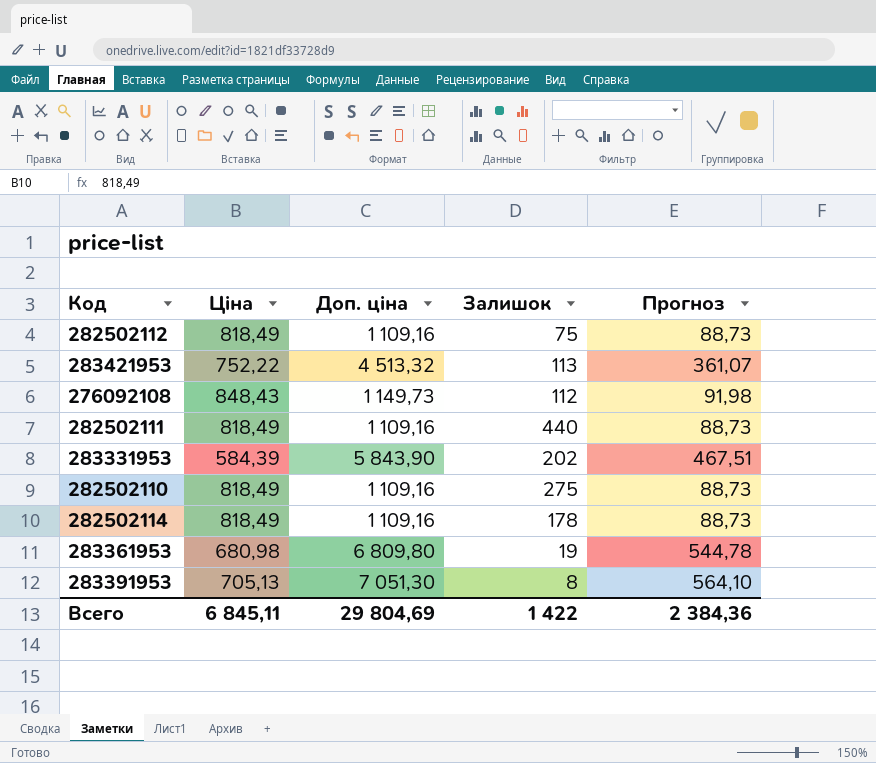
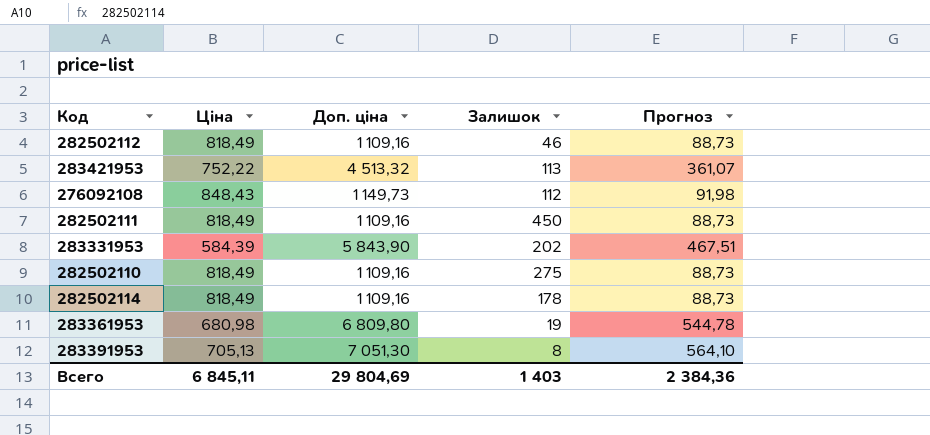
282502112 | Залишок: 75 -> 46
282502111 | Залишок: 440 -> 450
Всего | Залишок: 1 422 -> 1 403

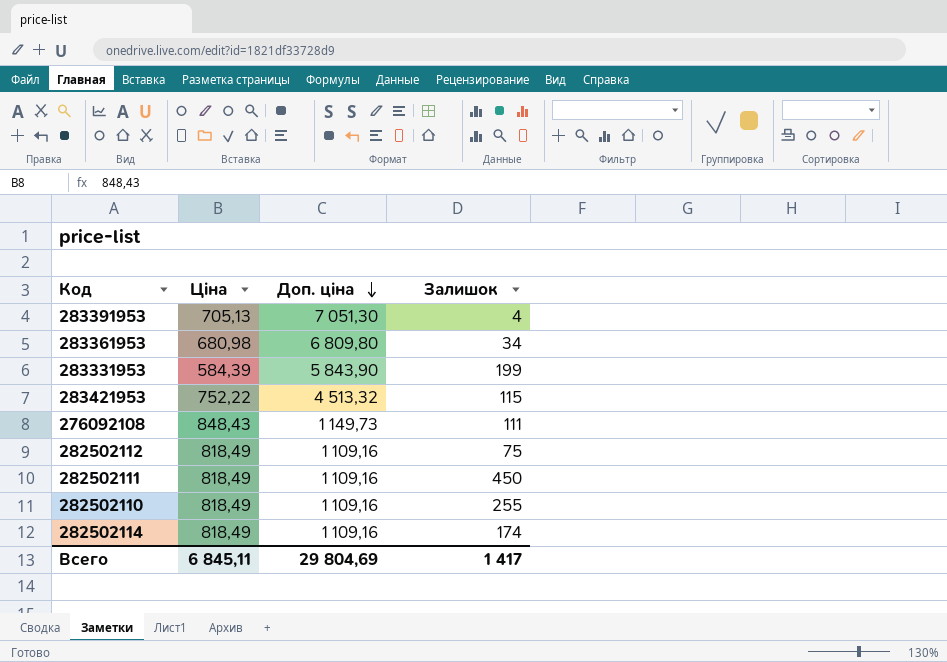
row order: none -> Доп. ціна descending
column Прогноз | formula: [Доп. ціна] * 0,08 -> none
283391953 | Залишок: 8 -> 4
283361953 | Залишок: 19 -> 34
283331953 | Залишок: 202 -> 199
283421953 | Залишок: 113 -> 115
276092108 | Залишок: 112 -> 111
282502112 | Залишок: 46 -> 75
282502110 | Залишок: 275 -> 255
282502114 | Залишок: 178 -> 174
Всего | Залишок: 1 403 -> 1 417

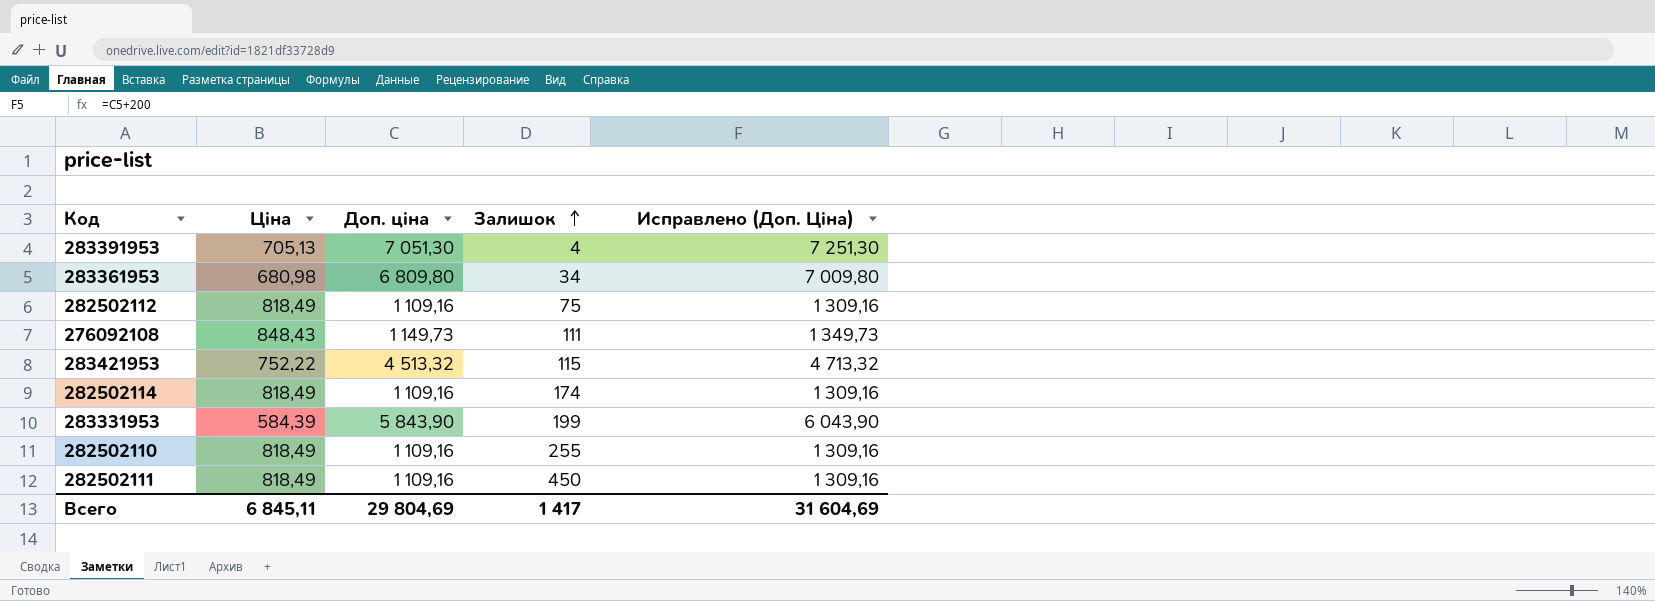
row order: Доп. ціна descending -> Залишок ascending
column Исправлено (Доп. Ціна) | formula: none -> [Доп. ціна] + 200

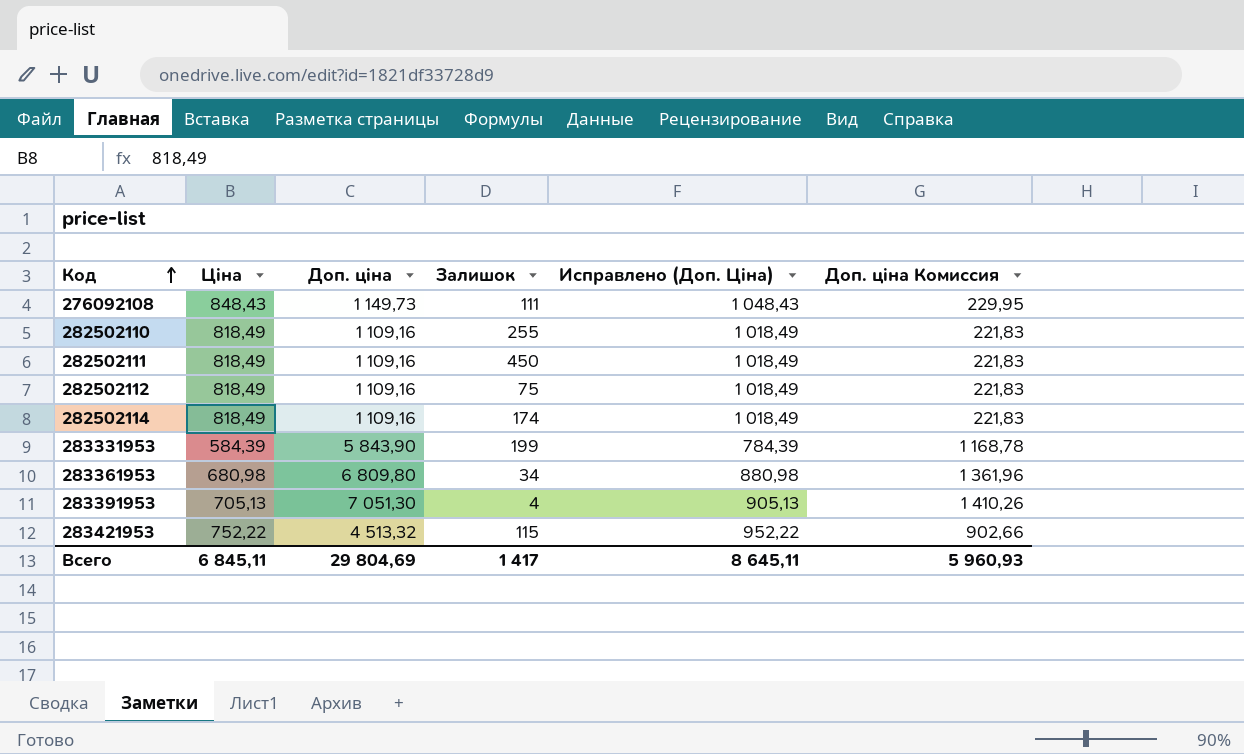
row order: Залишок ascending -> Код ascending
column Исправлено (Доп. Ціна) | formula: [Доп. ціна] + 200 -> [Ціна] + 200
column Доп. ціна Комиссия | formula: none -> [Доп. ціна] * 0,2
Всего | Исправлено (Доп. Ціна): 31 604,69 -> 8 645,11

